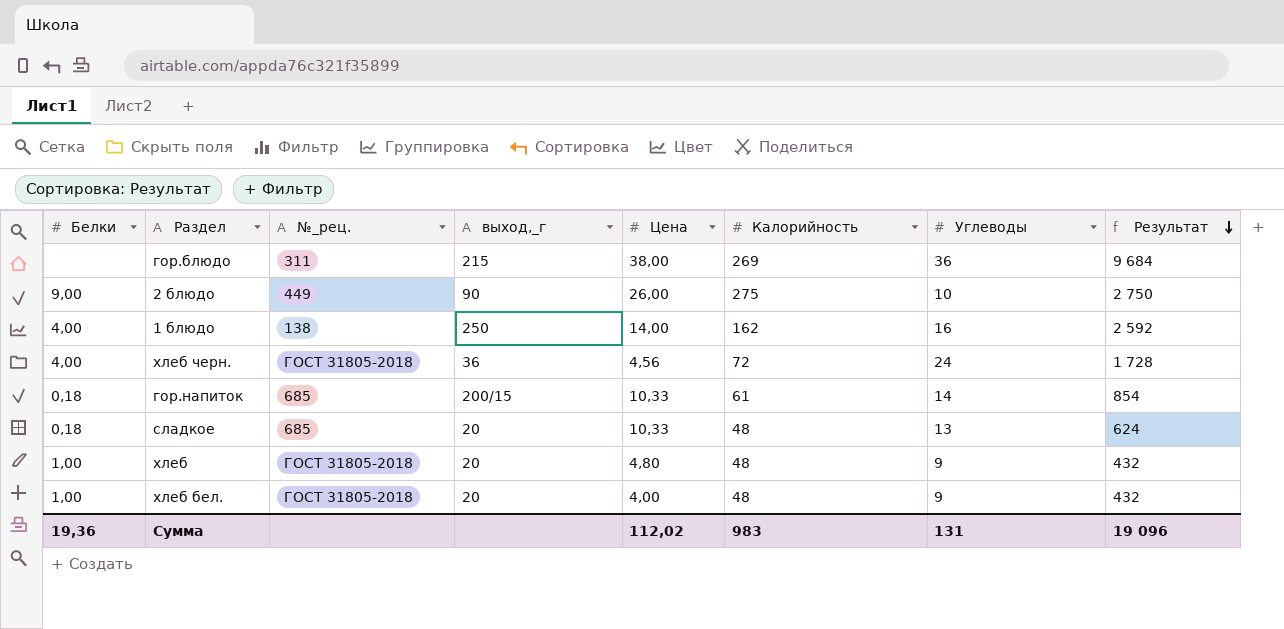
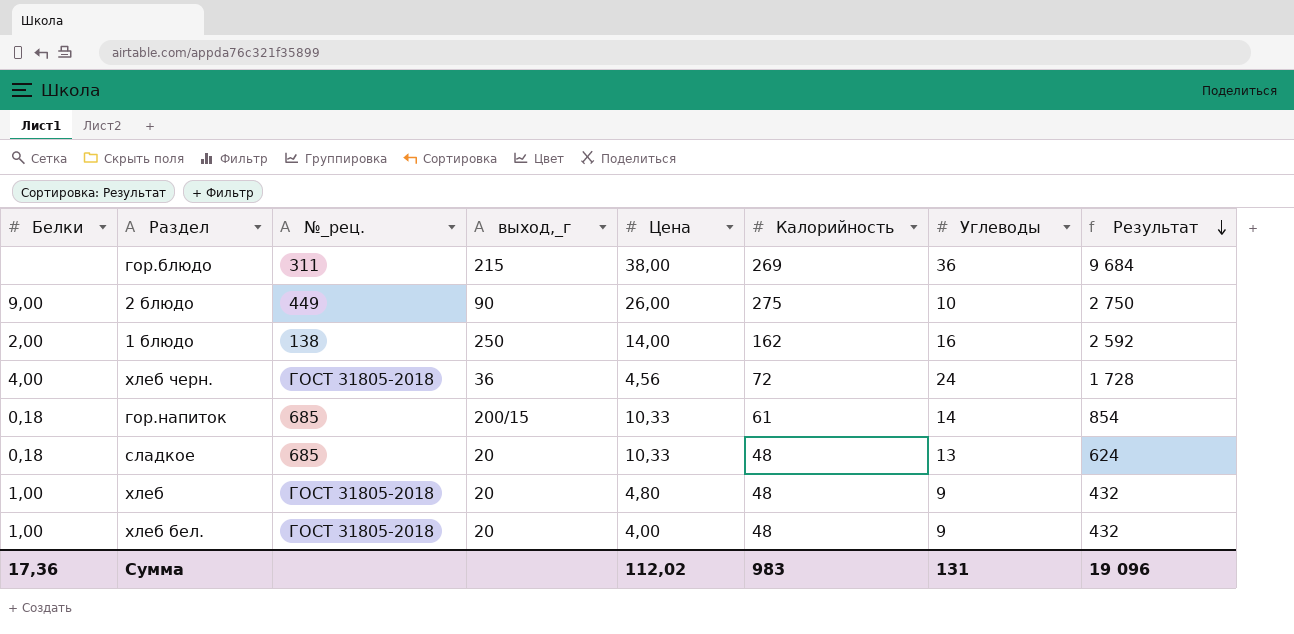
1 блюдо | Белки: 4,00 -> 2,00
Сумма | Белки: 19,36 -> 17,36

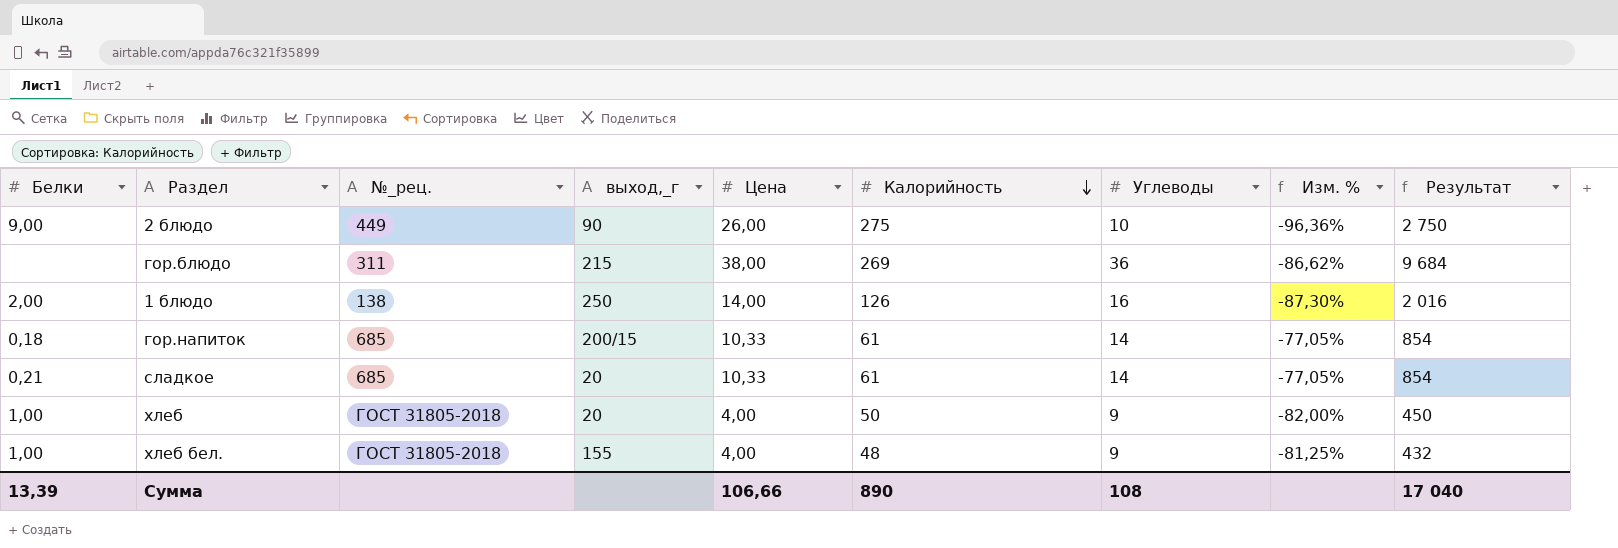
row order: Результат descending -> Калорийность descending
column Изм. % | formula: none -> ([Углеводы] - [Калорийность]) / [Калорийность]
row хлеб черн.: 4,00 | ГОСТ 31805-2018 | 36 | 4,56 | 72 | 24 | 1 728 -> none
1 блюдо | Калорийность: 162 -> 126
1 блюдо | Результат: 2 592 -> 2 016
сладкое | Белки: 0,18 -> 0,21
сладкое | Калорийность: 48 -> 61
сладкое | Углеводы: 13 -> 14
сладкое | Результат: 624 -> 854
хлеб | Цена: 4,80 -> 4,00
хлеб | Калорийность: 48 -> 50
хлеб | Результат: 432 -> 450
хлеб бел. | выход,_г: 20 -> 155
Сумма | Белки: 17,36 -> 13,39
Сумма | Цена: 112,02 -> 106,66
Сумма | Калорийность: 983 -> 890
Сумма | Углеводы: 131 -> 108
Сумма | Результат: 19 096 -> 17 040

